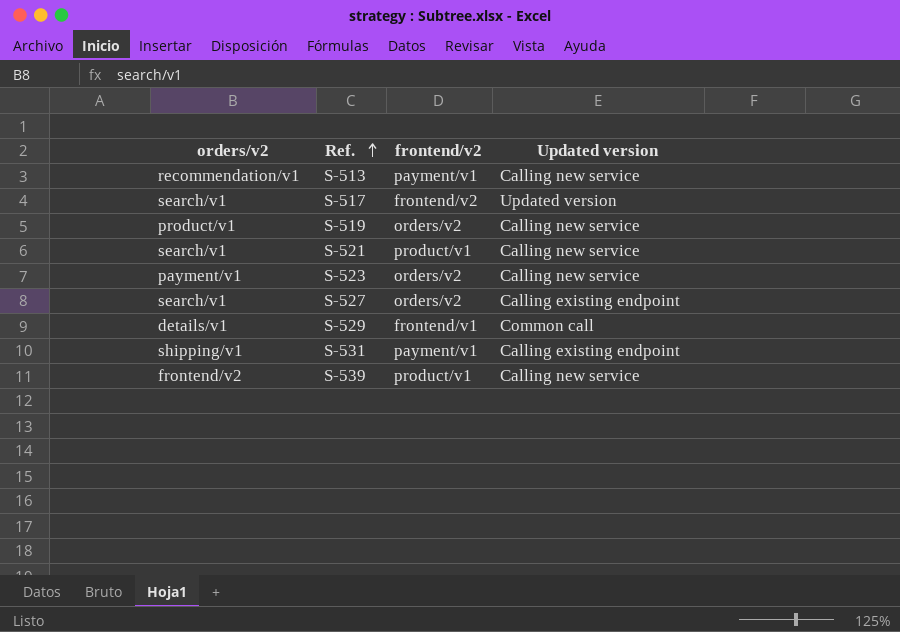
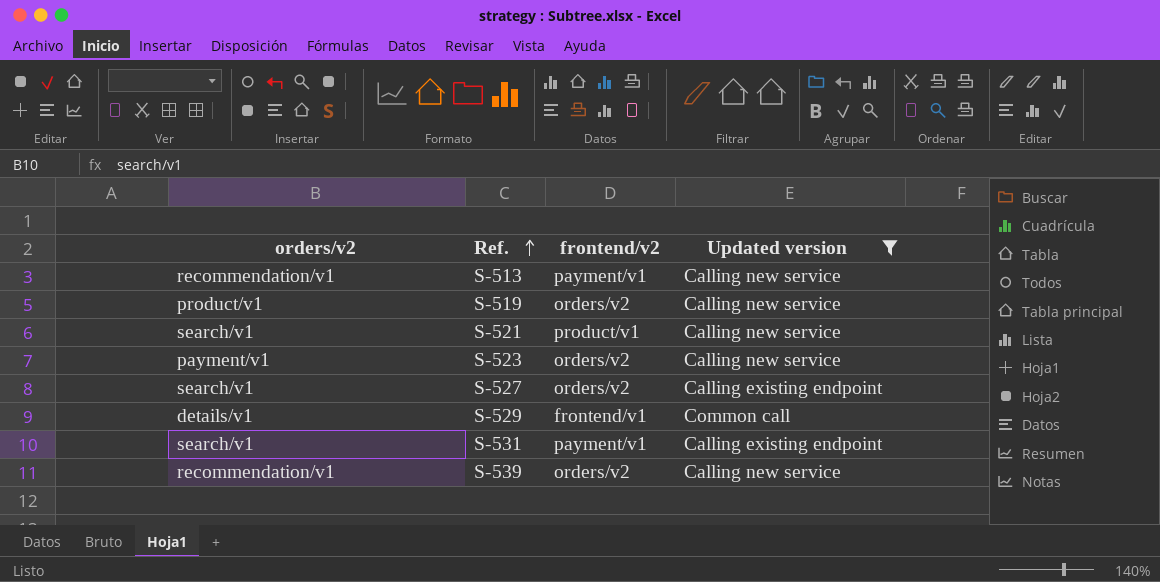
filter: none -> Updated version != Updated version
S-531 | orders/v2: shipping/v1 -> search/v1
S-539 | orders/v2: frontend/v2 -> recommendation/v1
S-539 | frontend/v2: product/v1 -> orders/v2

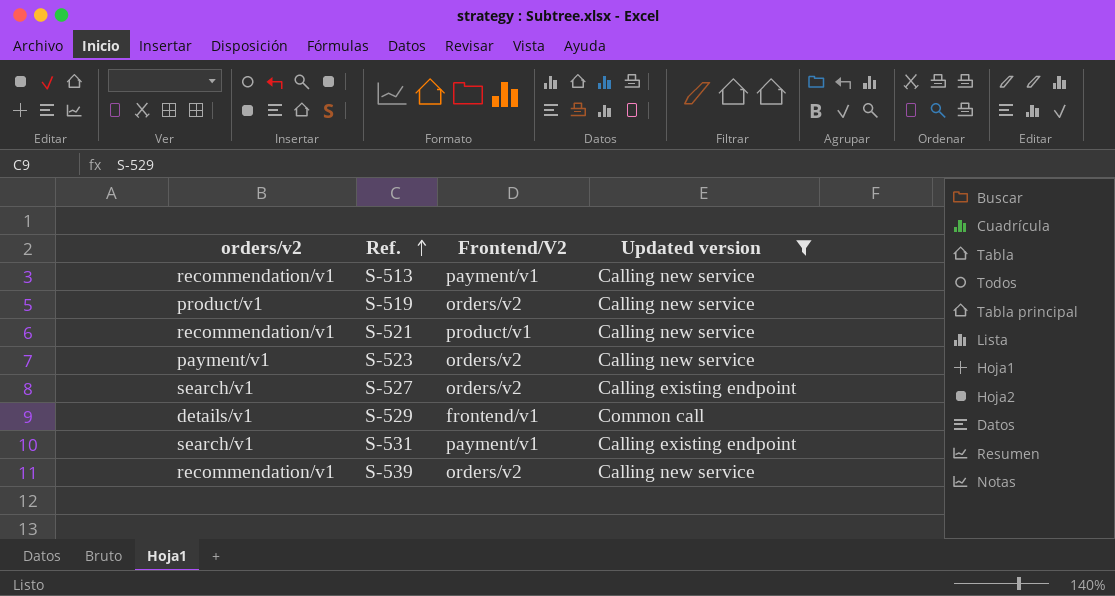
column name: frontend/v2 -> Frontend/V2
S-521 | orders/v2: search/v1 -> recommendation/v1

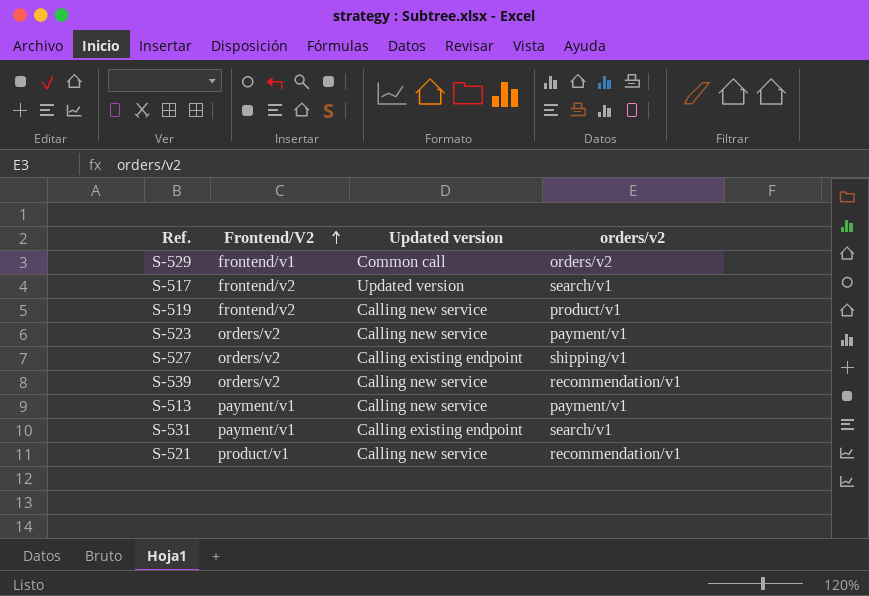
filter: Updated version != Updated version -> none
row order: Ref. ascending -> Frontend/V2 ascending
column orders/v2 | position: 1 -> 4
S-529 | orders/v2: details/v1 -> orders/v2
S-519 | Frontend/V2: orders/v2 -> frontend/v2
S-527 | orders/v2: search/v1 -> shipping/v1
S-513 | orders/v2: recommendation/v1 -> payment/v1

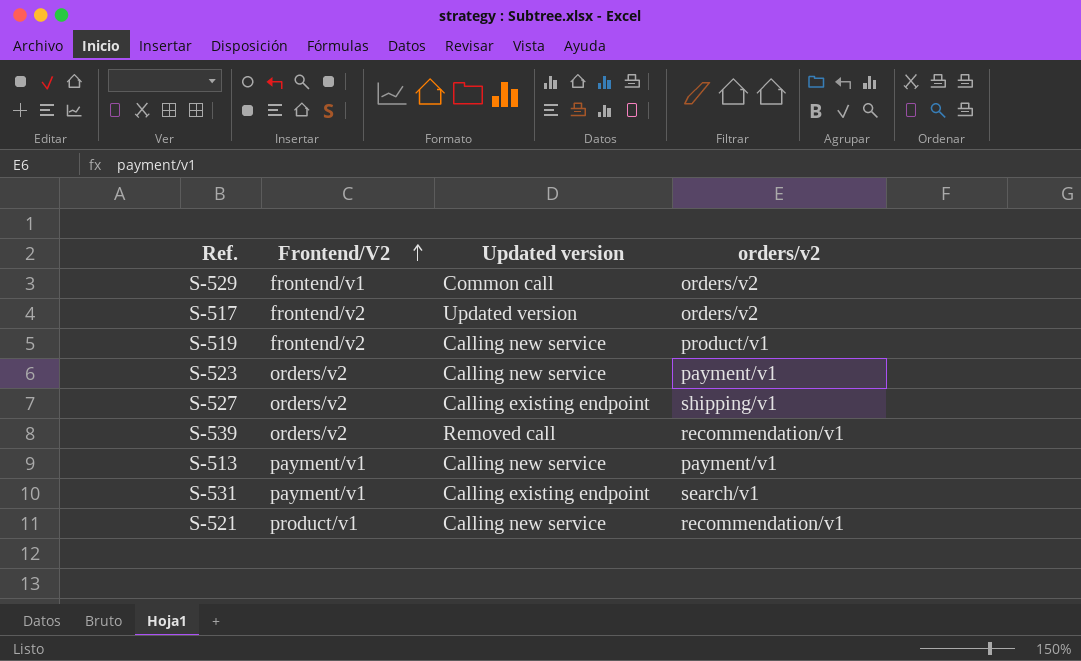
S-517 | orders/v2: search/v1 -> orders/v2
S-539 | Updated version: Calling new service -> Removed call

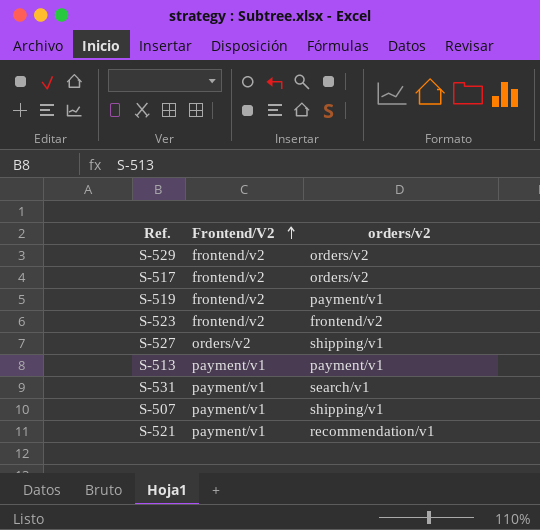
column Updated version | position: 3 -> none
row S-539: orders/v2 | Removed call | recommendation/v1 -> none
S-529 | Frontend/V2: frontend/v1 -> frontend/v2
S-519 | orders/v2: product/v1 -> payment/v1
S-523 | Frontend/V2: orders/v2 -> frontend/v2
S-523 | orders/v2: payment/v1 -> frontend/v2
row S-507: none -> payment/v1 | shipping/v1
S-521 | Frontend/V2: product/v1 -> payment/v1

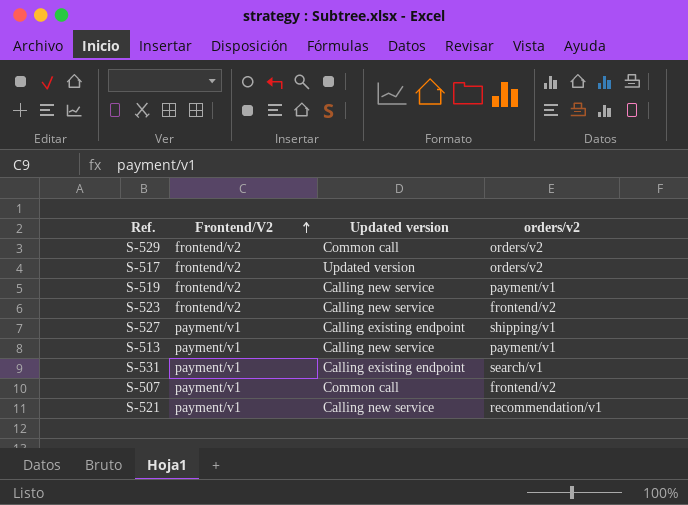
column Updated version | position: none -> 3
S-527 | Frontend/V2: orders/v2 -> payment/v1
S-507 | orders/v2: shipping/v1 -> frontend/v2

